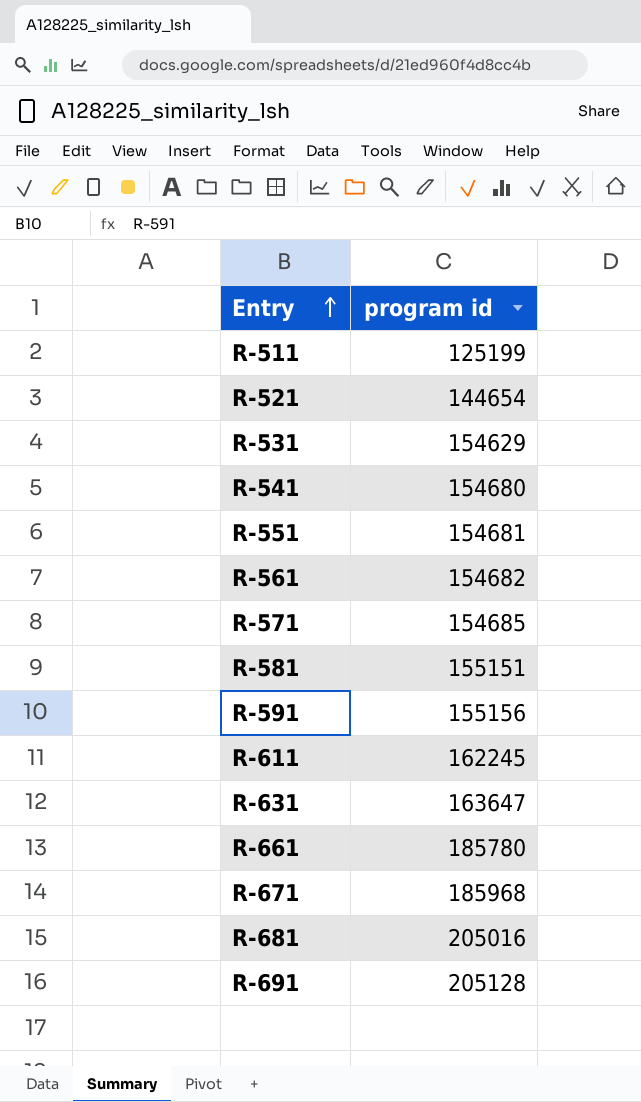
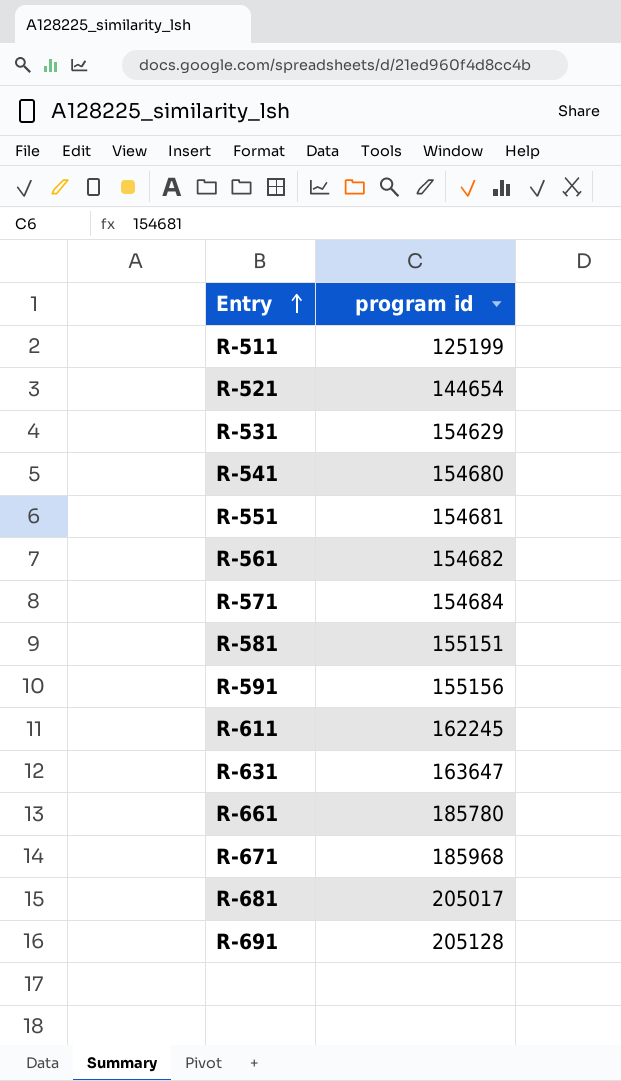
R-571 | program id: 154685 -> 154684
R-681 | program id: 205016 -> 205017

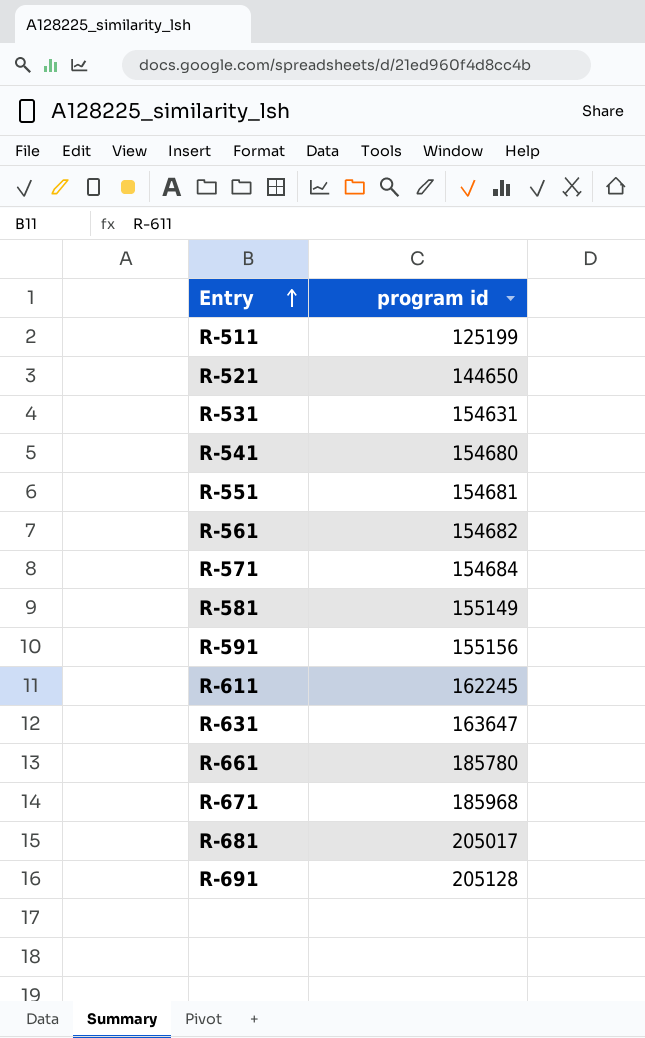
R-521 | program id: 144654 -> 144650
R-531 | program id: 154629 -> 154631
R-581 | program id: 155151 -> 155149

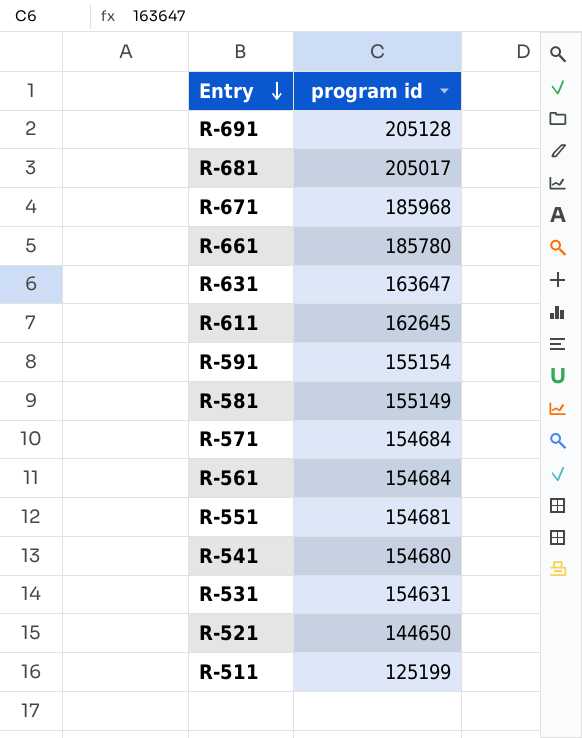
row order: Entry ascending -> Entry descending
R-611 | program id: 162245 -> 162645
R-591 | program id: 155156 -> 155154
R-561 | program id: 154682 -> 154684

